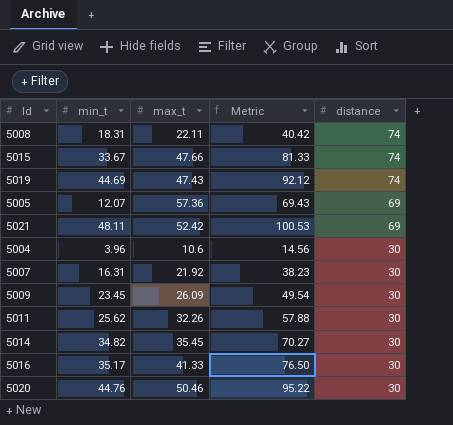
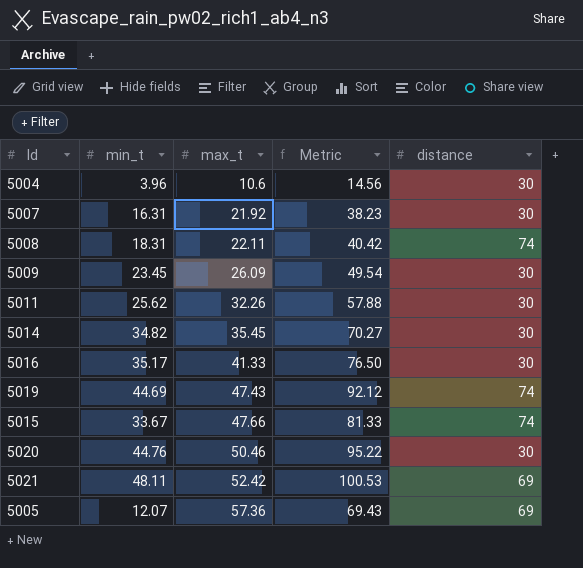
row order: distance descending -> max_t ascending

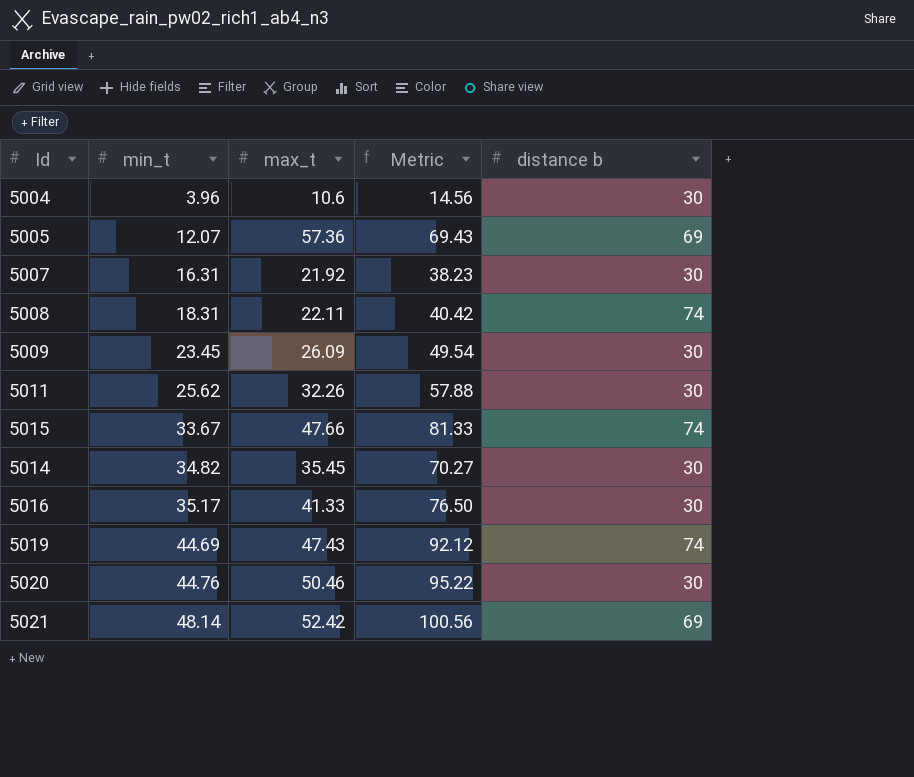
row order: max_t ascending -> min_t ascending
column name: distance -> distance b
5021 | min_t: 48.11 -> 48.14
5021 | Metric: 100.53 -> 100.56

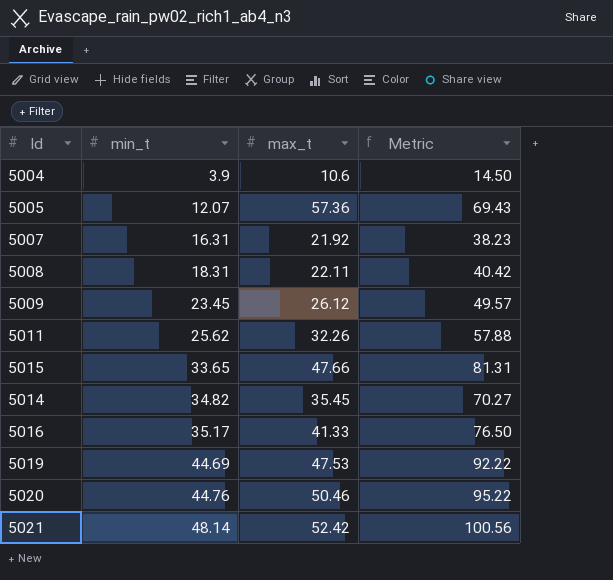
column distance b | position: 5 -> none
5004 | min_t: 3.96 -> 3.9
5004 | Metric: 14.56 -> 14.50
5009 | max_t: 26.09 -> 26.12
5009 | Metric: 49.54 -> 49.57
5015 | min_t: 33.67 -> 33.65
5015 | Metric: 81.33 -> 81.31
5019 | max_t: 47.43 -> 47.53
5019 | Metric: 92.12 -> 92.22

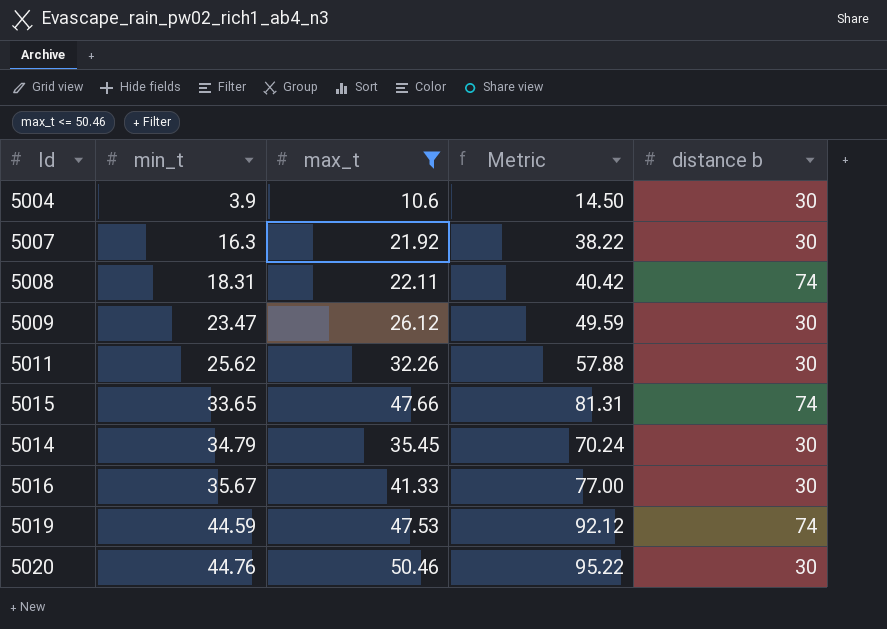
filter: none -> max_t <= 50.46
column distance b | position: none -> 5
5007 | min_t: 16.31 -> 16.3
5007 | Metric: 38.23 -> 38.22
5009 | min_t: 23.45 -> 23.47
5009 | Metric: 49.57 -> 49.59
5014 | min_t: 34.82 -> 34.79
5014 | Metric: 70.27 -> 70.24
5016 | min_t: 35.17 -> 35.67
5016 | Metric: 76.50 -> 77.00
5019 | min_t: 44.69 -> 44.59
5019 | Metric: 92.22 -> 92.12

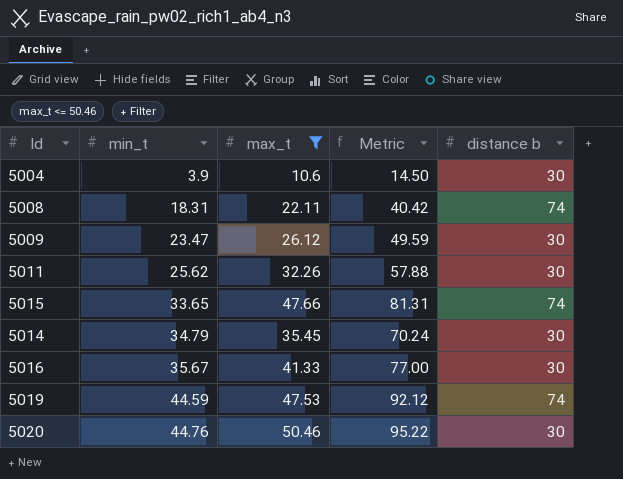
row 5007: 16.3 | 21.92 | 38.22 | 30 -> none

